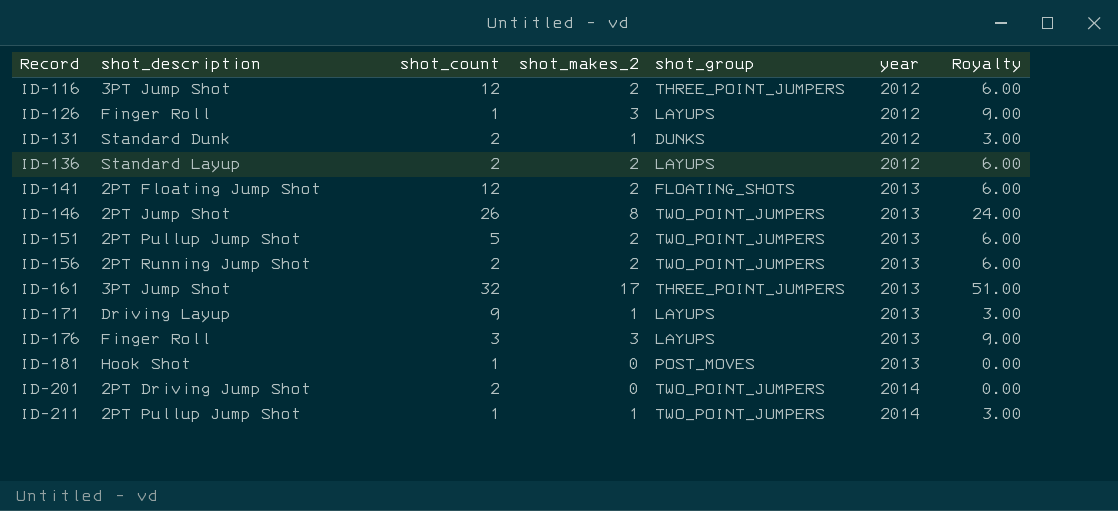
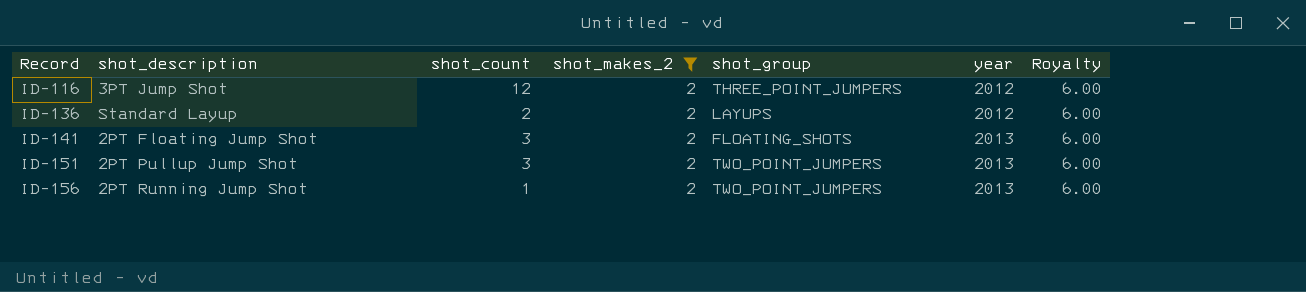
filter: none -> shot_makes_2 = 2
ID-141 | shot_count: 12 -> 3
ID-151 | shot_count: 5 -> 3
ID-156 | shot_count: 2 -> 1

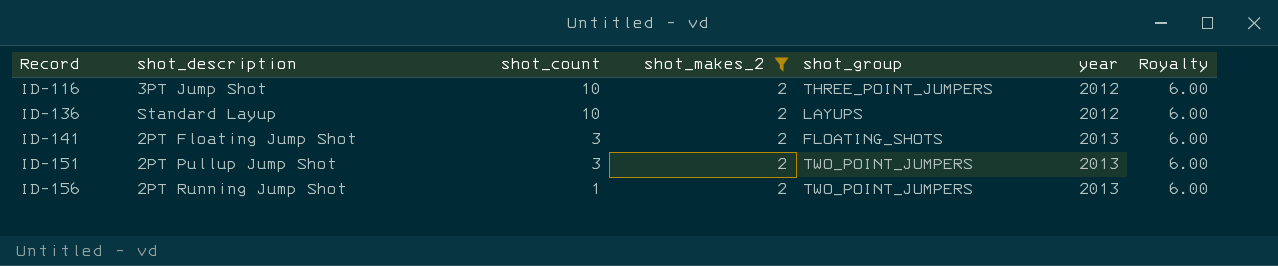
ID-116 | shot_count: 12 -> 10
ID-136 | shot_count: 2 -> 10

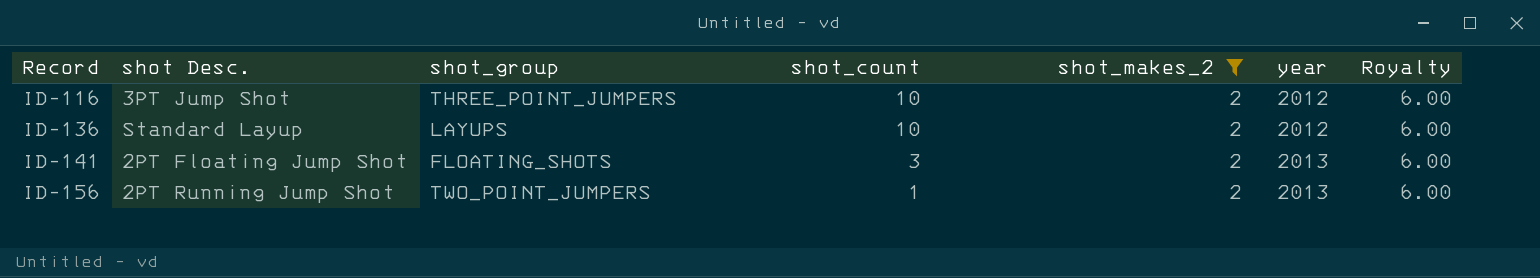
column name: shot_description -> shot Desc.
column shot_group | position: 5 -> 3
row ID-151: 2PT Pullup Jump Shot | 3 | 2 | TWO_POINT_JUMPERS | 2013 | 6.00 -> none

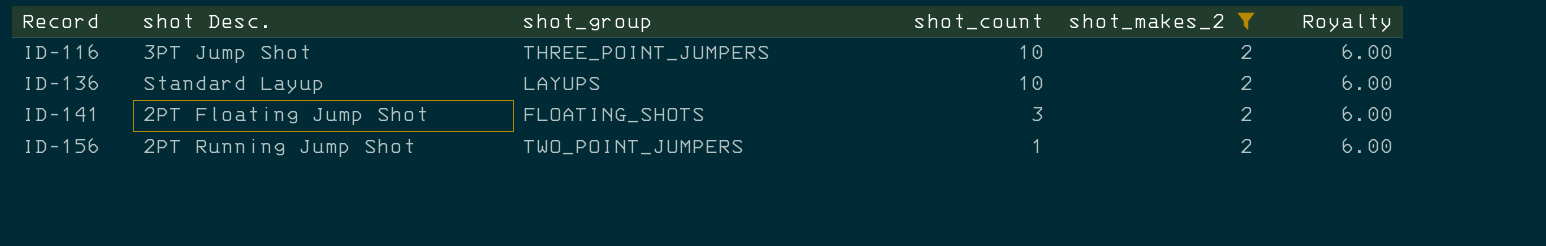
column year | position: 6 -> none

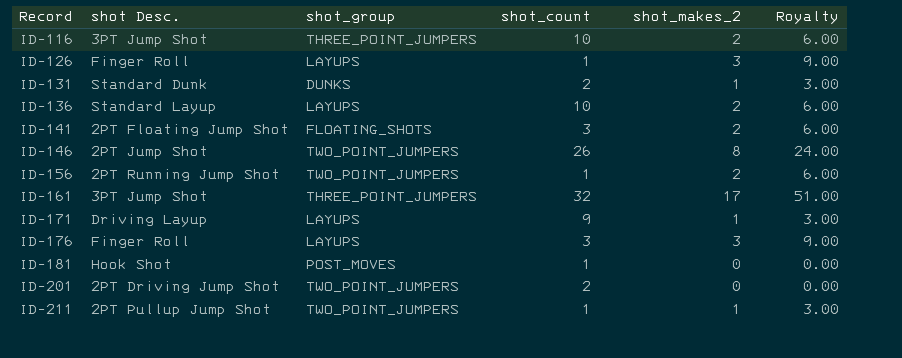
filter: shot_makes_2 = 2 -> none

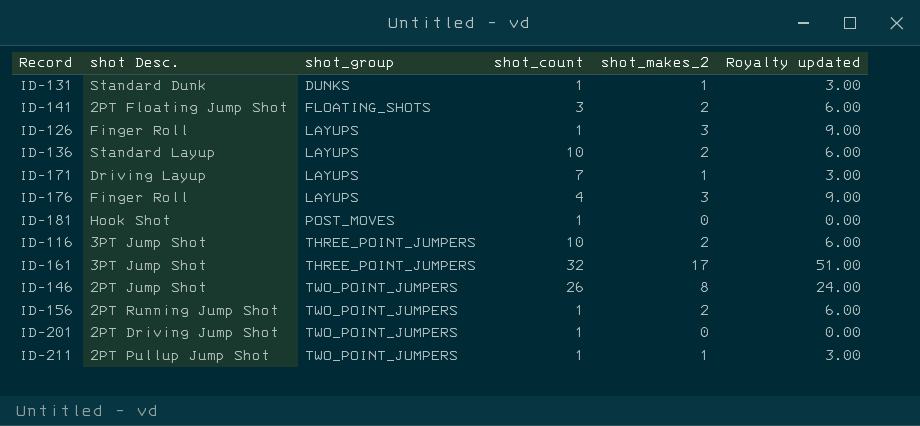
row order: Record ascending -> shot_group ascending
column name: Royalty -> Royalty updated
ID-131 | shot_count: 2 -> 1
ID-171 | shot_count: 9 -> 7
ID-176 | shot_count: 3 -> 4
ID-201 | shot_count: 2 -> 1

